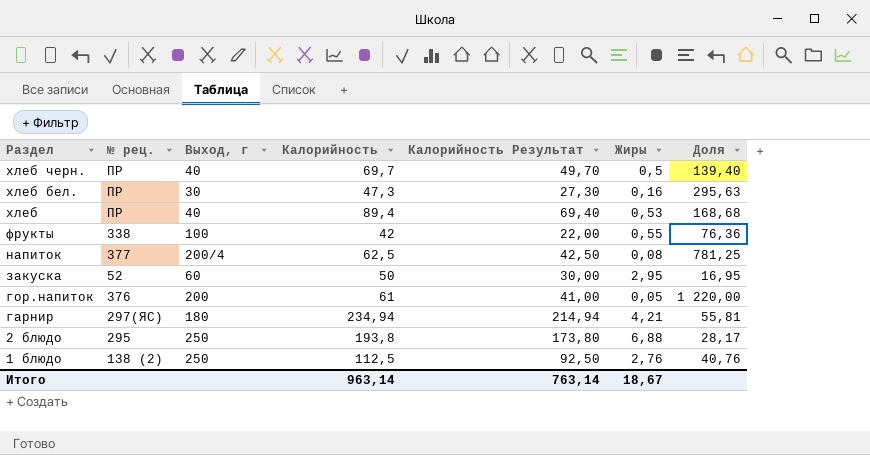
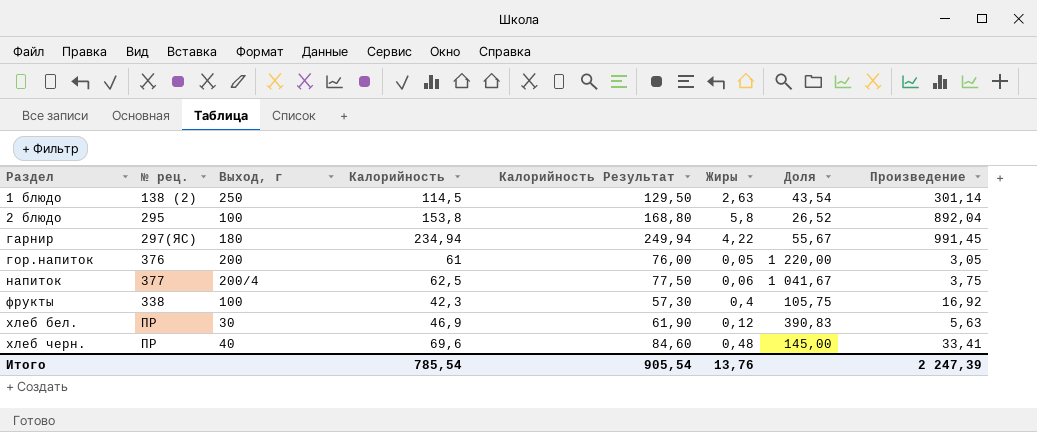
row order: Раздел descending -> Раздел ascending
column Калорийность Результат | formula: [Калорийность] - 20 -> [Калорийность] + 15
column Произведение | formula: none -> [Калорийность] * [Жиры]
row хлеб: ПР | 40 | 89,4 | 69,40 | 0,53 | 168,68 -> none
row закуска: 52 | 60 | 50 | 30,00 | 2,95 | 16,95 -> none
1 блюдо | Калорийность: 112,5 -> 114,5
1 блюдо | Жиры: 2,76 -> 2,63
1 блюдо | Доля: 40,76 -> 43,54
2 блюдо | Выход, г: 250 -> 100
2 блюдо | Калорийность: 193,8 -> 153,8
2 блюдо | Жиры: 6,88 -> 5,8
2 блюдо | Доля: 28,17 -> 26,52
гарнир | Жиры: 4,21 -> 4,22
гарнир | Доля: 55,81 -> 55,67
напиток | Жиры: 0,08 -> 0,06
напиток | Доля: 781,25 -> 1 041,67
фрукты | Калорийность: 42 -> 42,3
фрукты | Жиры: 0,55 -> 0,4
фрукты | Доля: 76,36 -> 105,75
хлеб бел. | Калорийность: 47,3 -> 46,9
хлеб бел. | Жиры: 0,16 -> 0,12
хлеб бел. | Доля: 295,63 -> 390,83
хлеб черн. | Калорийность: 69,7 -> 69,6
хлеб черн. | Жиры: 0,5 -> 0,48
хлеб черн. | Доля: 139,40 -> 145,00
Итого | Калорийность: 963,14 -> 785,54
Итого | Калорийность Результат: 763,14 -> 905,54
Итого | Жиры: 18,67 -> 13,76

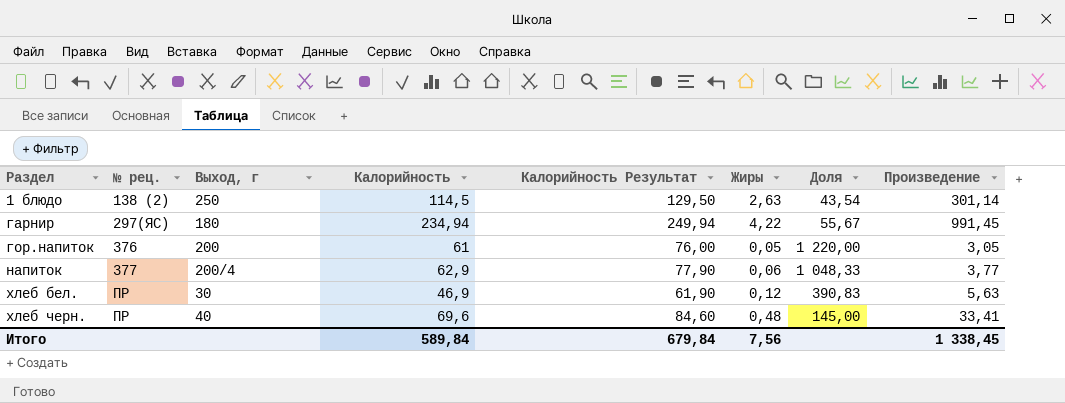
row 2 блюдо: 295 | 100 | 153,8 | 168,80 | 5,8 | 26,52 | 892,04 -> none
row фрукты: 338 | 100 | 42,3 | 57,30 | 0,4 | 105,75 | 16,92 -> none
напиток | Калорийность: 62,5 -> 62,9
напиток | Калорийность Результат: 77,50 -> 77,90
напиток | Доля: 1 041,67 -> 1 048,33
напиток | Произведение: 3,75 -> 3,77
Итого | Калорийность: 785,54 -> 589,84
Итого | Калорийность Результат: 905,54 -> 679,84
Итого | Жиры: 13,76 -> 7,56
Итого | Произведение: 2 247,39 -> 1 338,45

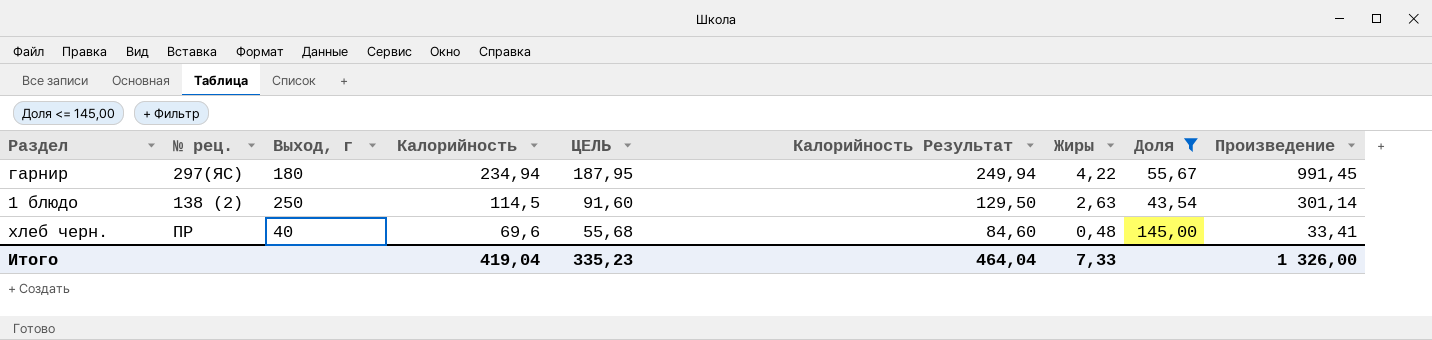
filter: none -> Доля <= 145,00
row order: Раздел ascending -> Калорийность descending
column ЦЕЛЬ | formula: none -> [Калорийность] * 0,8
Итого | Калорийность: 589,84 -> 419,04
Итого | Калорийность Результат: 679,84 -> 464,04
Итого | Жиры: 7,56 -> 7,33
Итого | Произведение: 1 338,45 -> 1 326,00

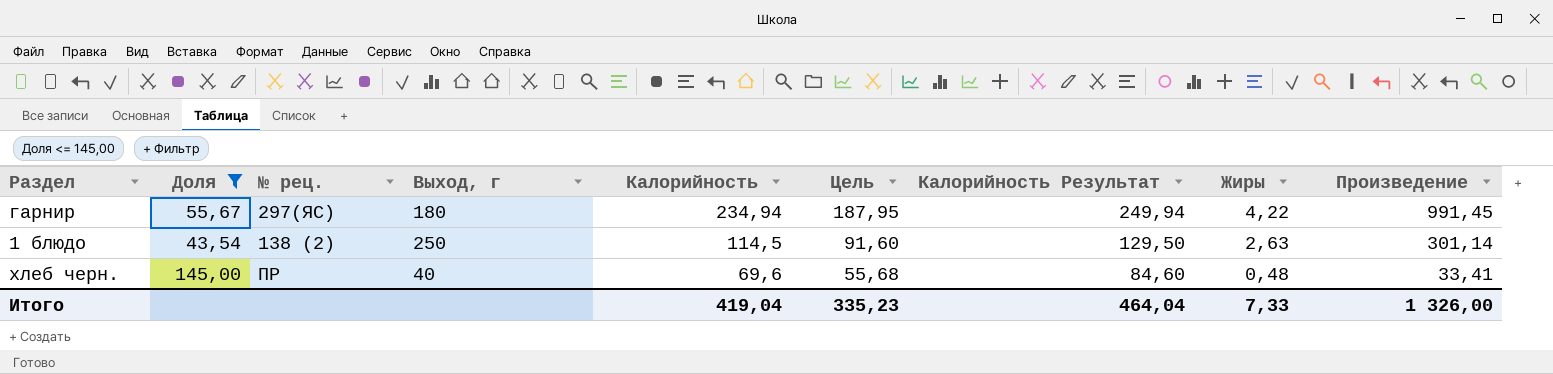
column Доля | position: 8 -> 2
column name: ЦЕЛЬ -> Цель

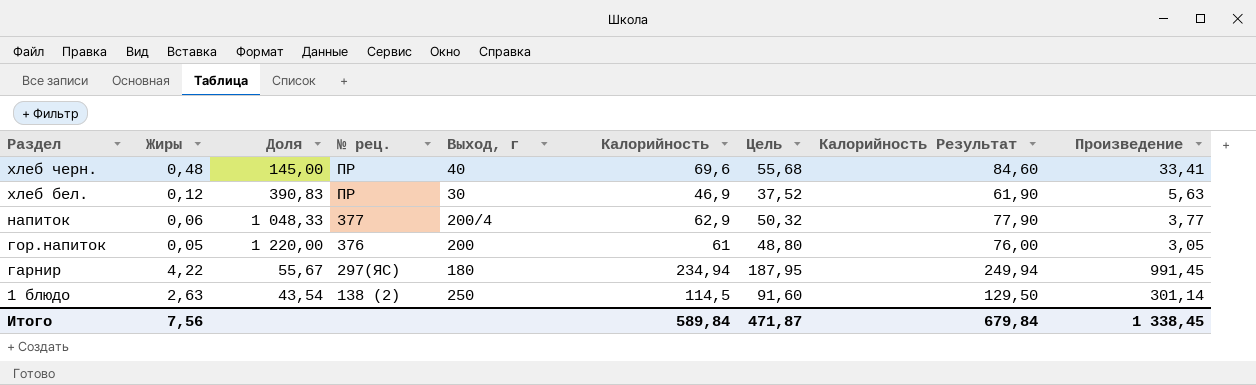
filter: Доля <= 145,00 -> none
row order: Калорийность descending -> Раздел descending
column Жиры | position: 8 -> 2
Итого | Жиры: 7,33 -> 7,56
Итого | Калорийность: 419,04 -> 589,84
Итого | Цель: 335,23 -> 471,87
Итого | Калорийность Результат: 464,04 -> 679,84
Итого | Произведение: 1 326,00 -> 1 338,45

